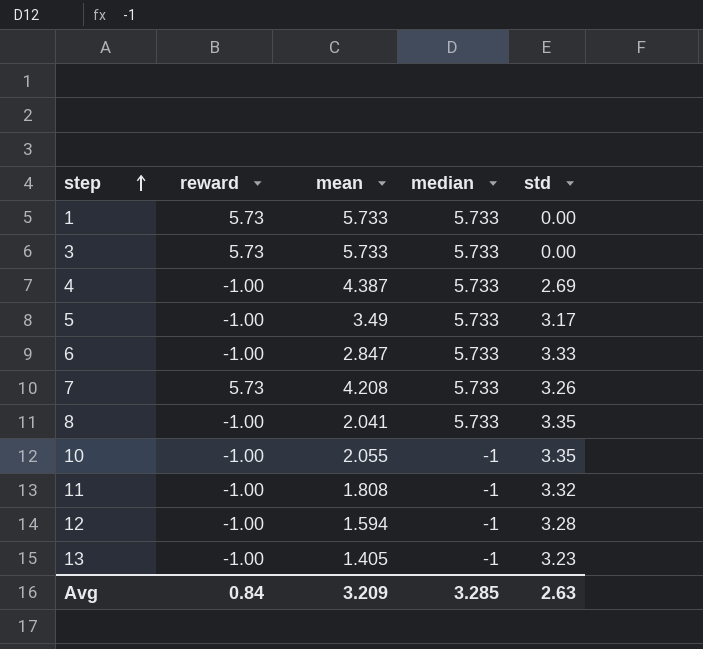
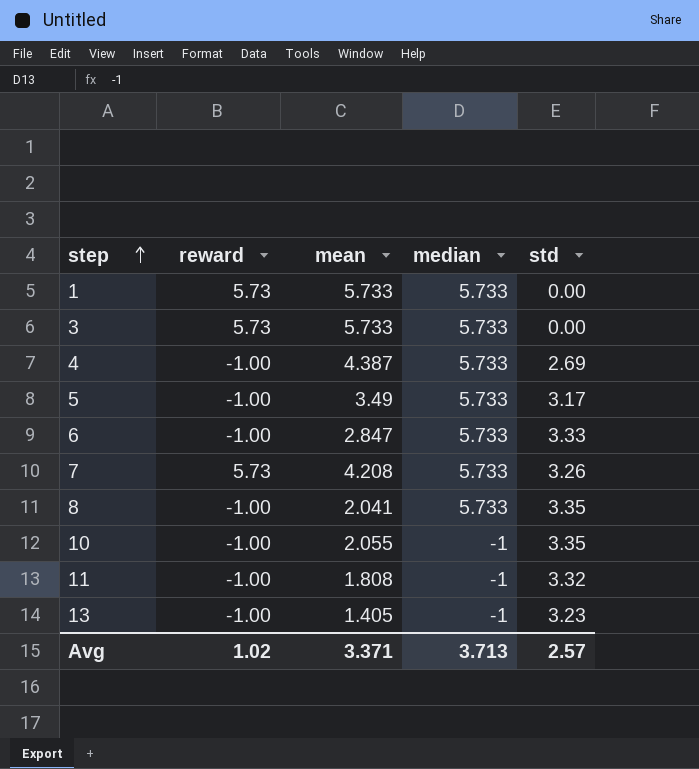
row 12: -1.00 | 1.594 | -1 | 3.28 -> none
Avg | reward: 0.84 -> 1.02
Avg | mean: 3.209 -> 3.371
Avg | median: 3.285 -> 3.713
Avg | std: 2.63 -> 2.57

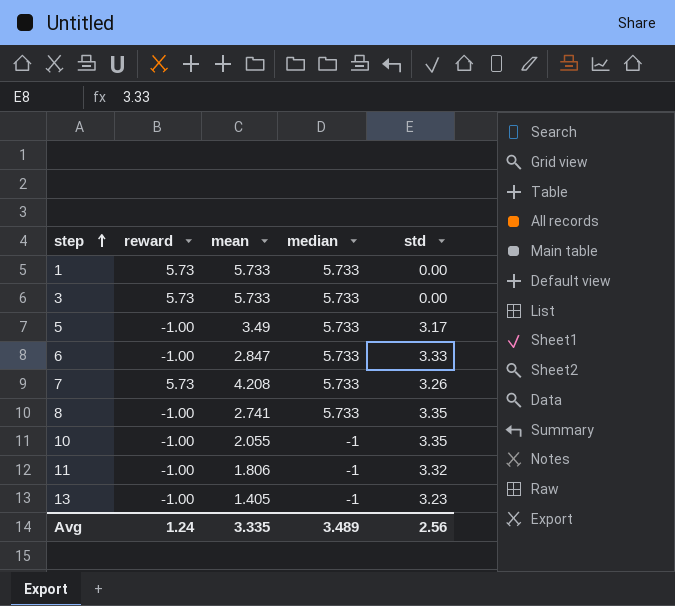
row 4: -1.00 | 4.387 | 5.733 | 2.69 -> none
8 | mean: 2.041 -> 2.741
11 | mean: 1.808 -> 1.806
Avg | reward: 1.02 -> 1.24
Avg | mean: 3.371 -> 3.335
Avg | median: 3.713 -> 3.489
Avg | std: 2.57 -> 2.56

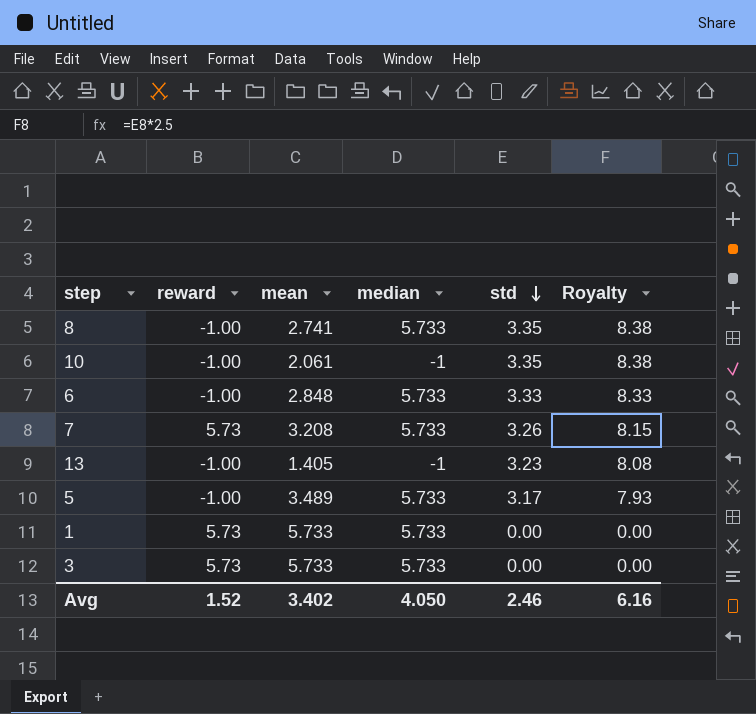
row order: step ascending -> std descending
column Royalty | formula: none -> [std] * 2.5
row 11: -1.00 | 1.806 | -1 | 3.32 -> none
10 | mean: 2.055 -> 2.061
6 | mean: 2.847 -> 2.848
7 | mean: 4.208 -> 3.208
5 | mean: 3.49 -> 3.489
Avg | reward: 1.24 -> 1.52
Avg | mean: 3.335 -> 3.402
Avg | median: 3.489 -> 4.050
Avg | std: 2.56 -> 2.46

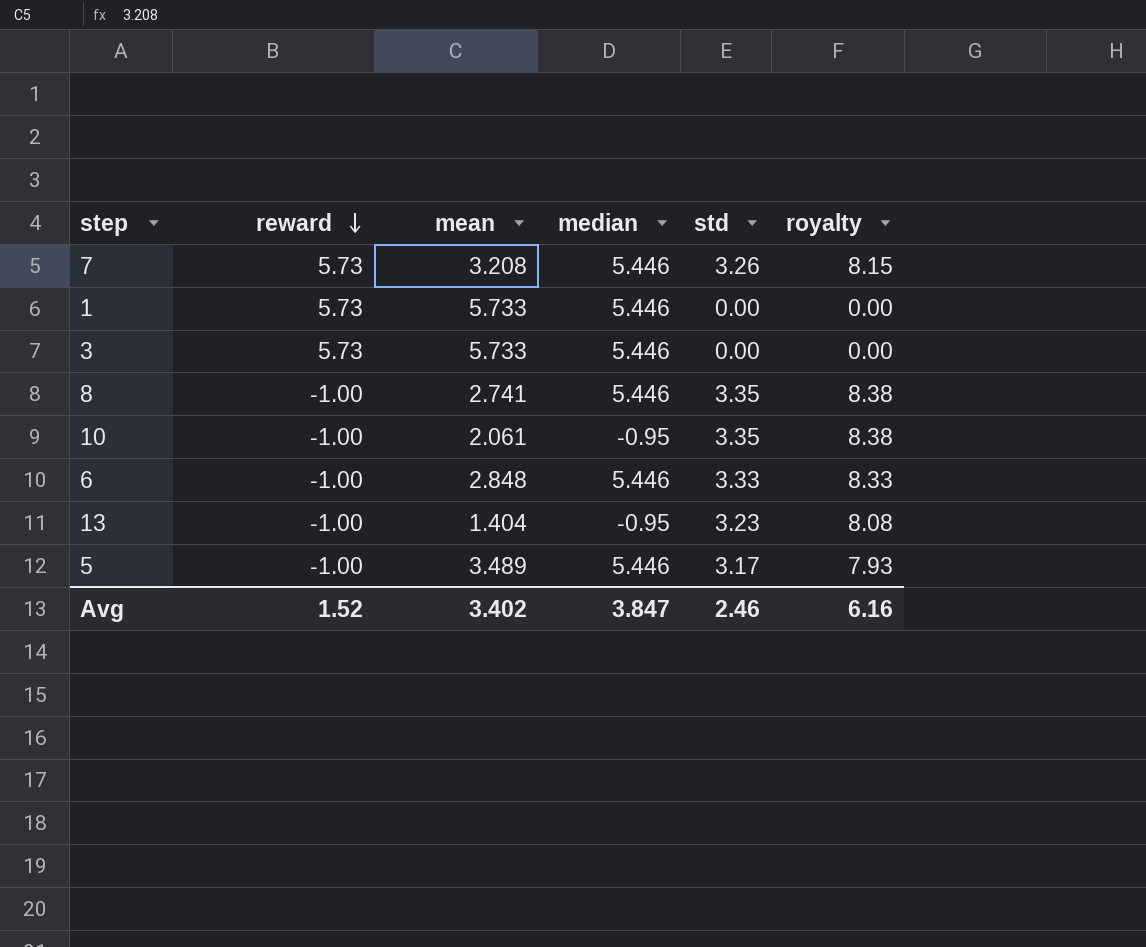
row order: std descending -> reward descending
column name: Royalty -> royalty
7 | median: 5.733 -> 5.446
1 | median: 5.733 -> 5.446
3 | median: 5.733 -> 5.446
8 | median: 5.733 -> 5.446
10 | median: -1 -> -0.95
6 | median: 5.733 -> 5.446
13 | mean: 1.405 -> 1.404
13 | median: -1 -> -0.95
5 | median: 5.733 -> 5.446
Avg | median: 4.050 -> 3.847

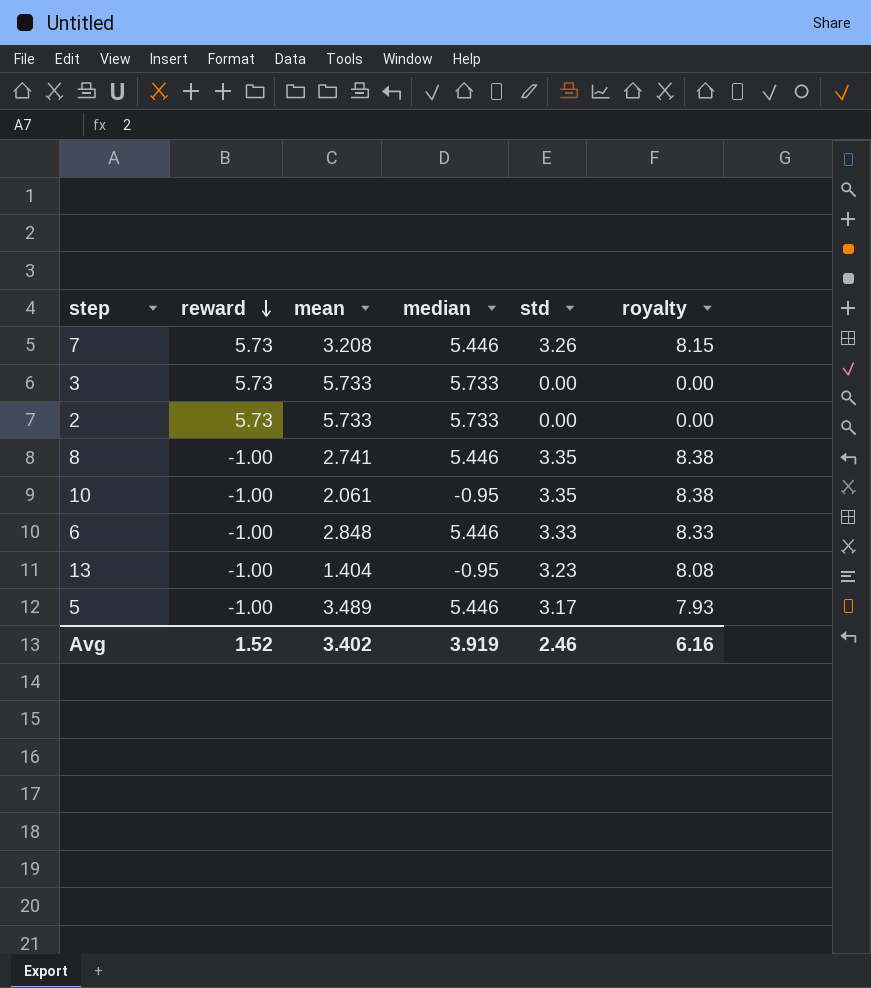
row 1: 5.73 | 5.733 | 5.446 | 0.00 | 0.00 -> none
3 | median: 5.446 -> 5.733
row 2: none -> 5.73 | 5.733 | 5.733 | 0.00 | 0.00
Avg | median: 3.847 -> 3.919

